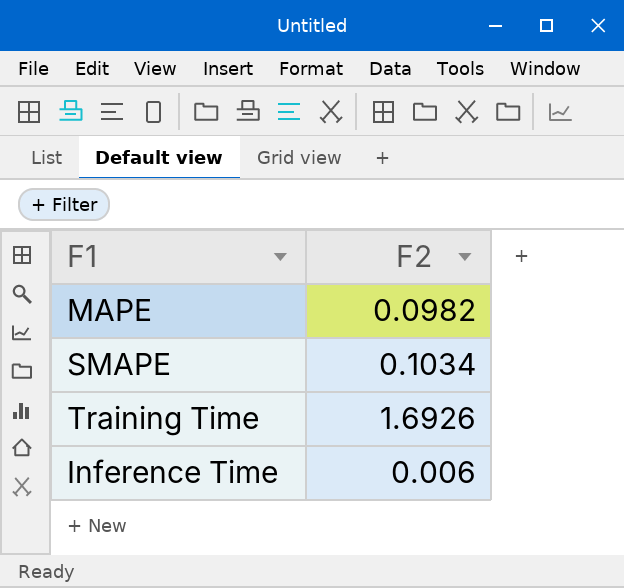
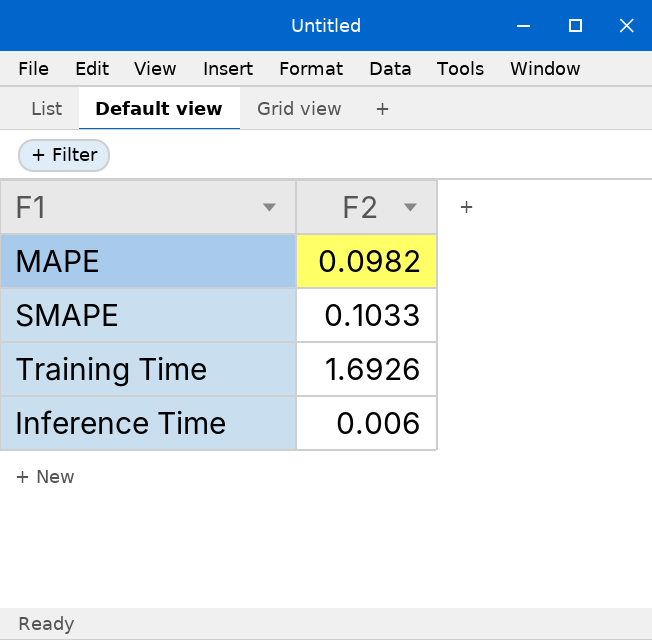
SMAPE | F2: 0.1034 -> 0.1033

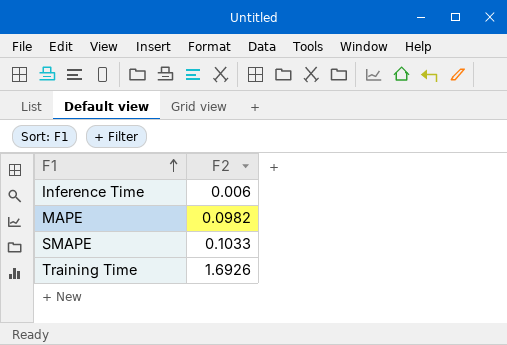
row order: none -> F1 ascending

